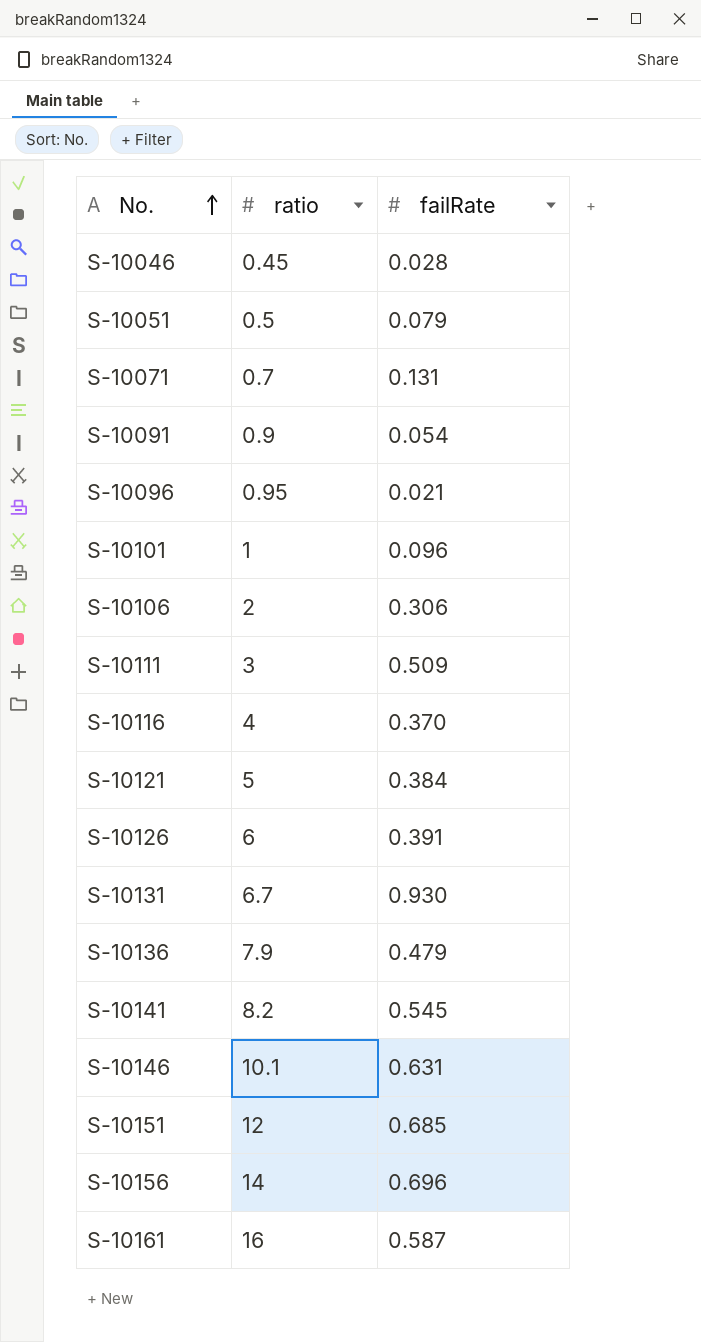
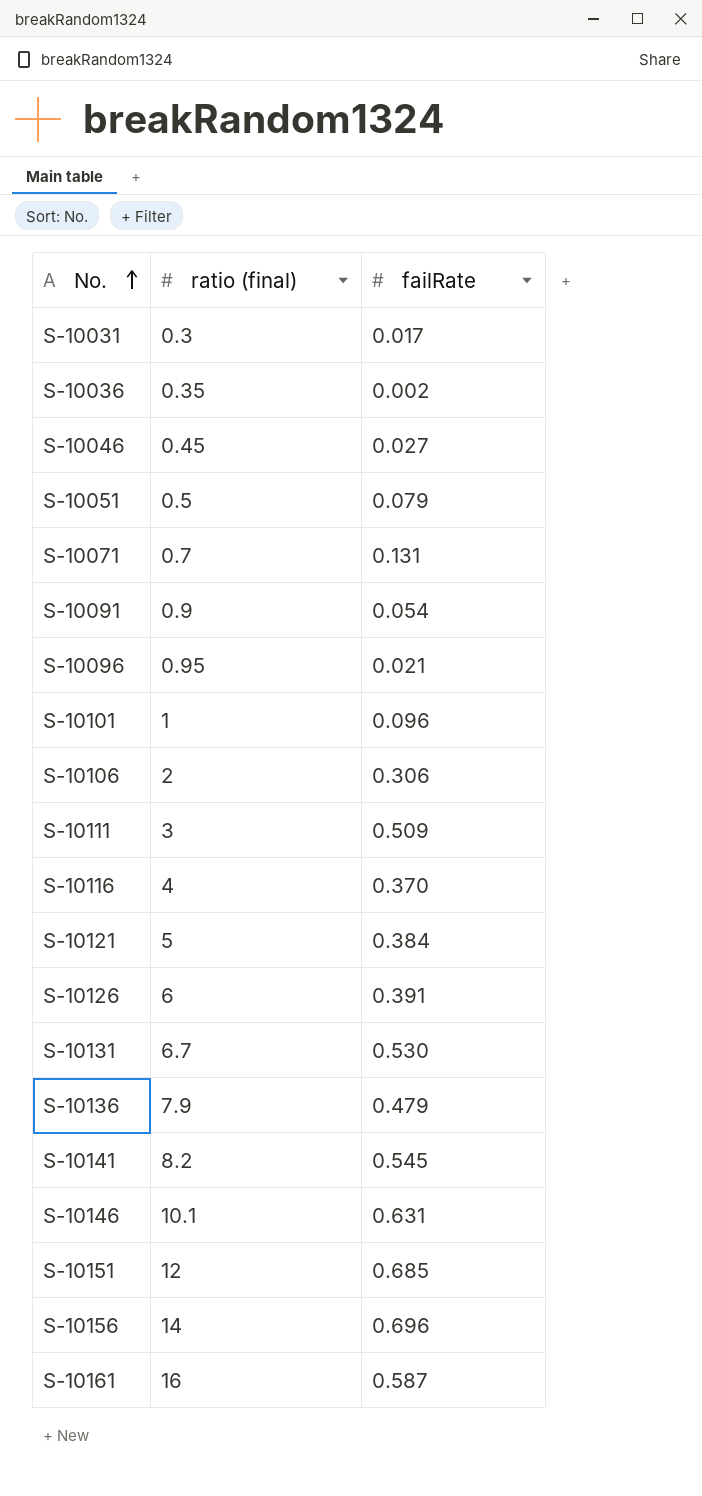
column name: ratio -> ratio (final)
row S-10031: none -> 0.3 | 0.017
row S-10036: none -> 0.35 | 0.002
S-10046 | failRate: 0.028 -> 0.027
S-10131 | failRate: 0.930 -> 0.530

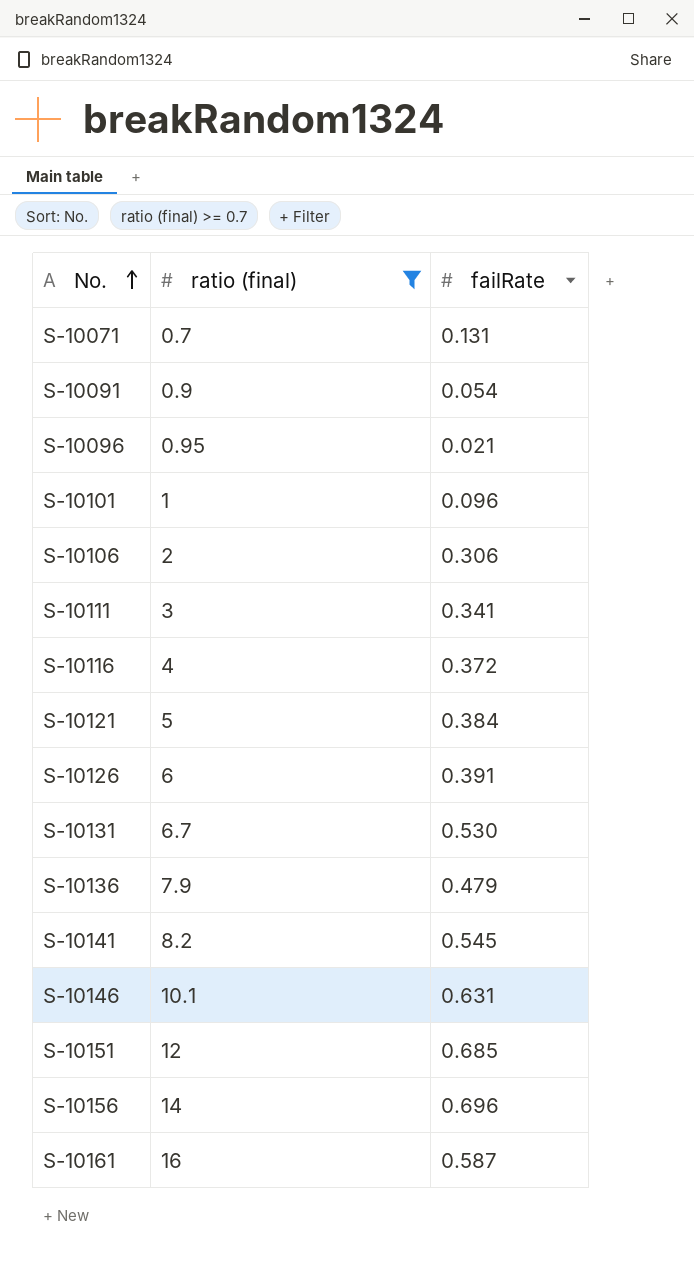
filter: none -> ratio (final) >= 0.7
S-10111 | failRate: 0.509 -> 0.341
S-10116 | failRate: 0.370 -> 0.372

